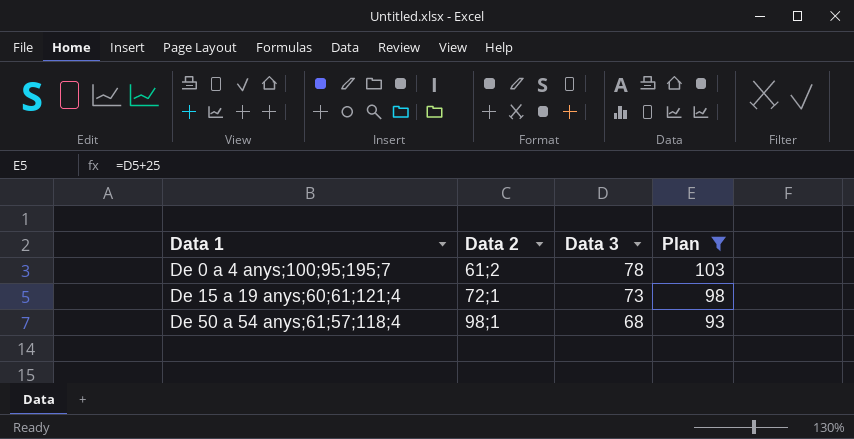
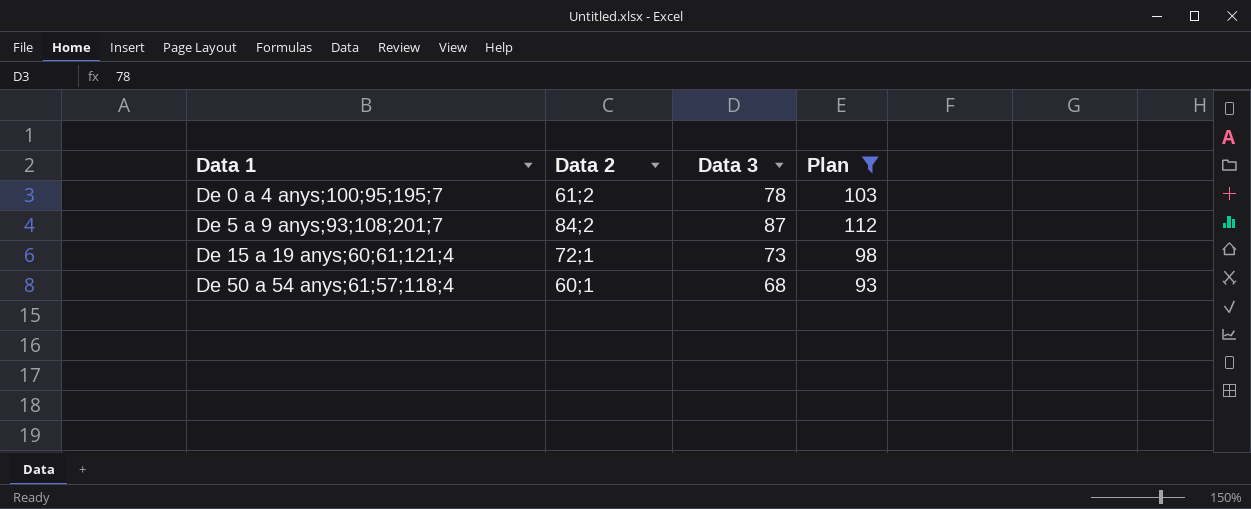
row De 5 a 9 anys;93;108;201;7: none -> 84;2 | 87 | 112
De 50 a 54 anys;61;57;118;4 | Data 2: 98;1 -> 60;1

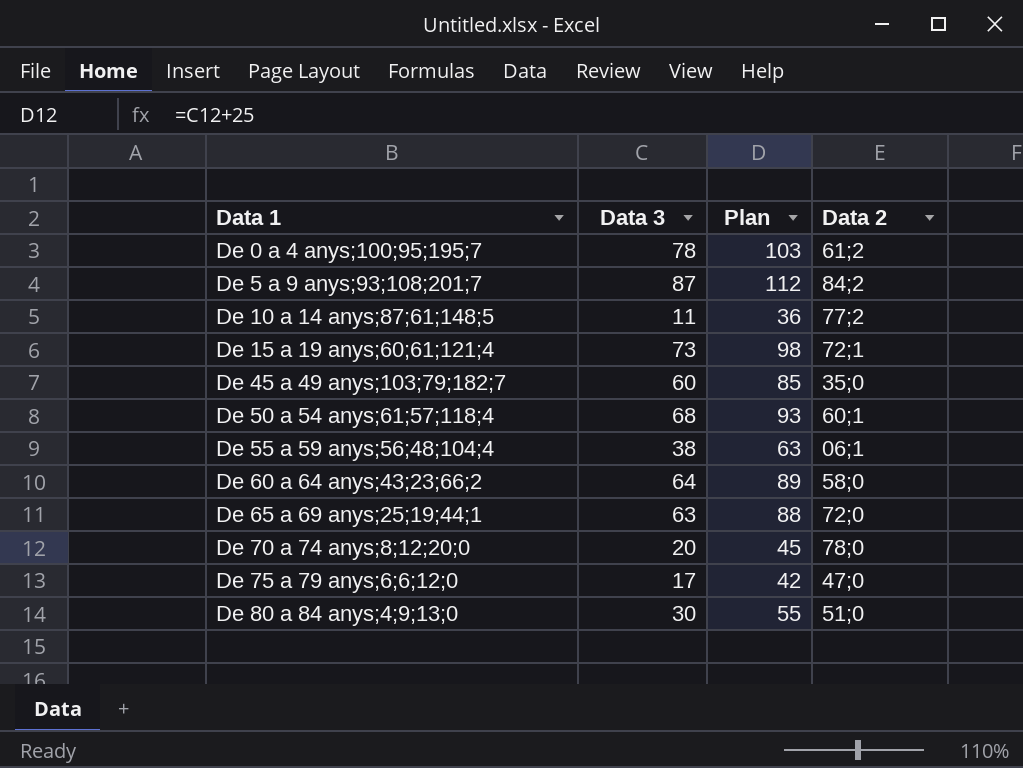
filter: Plan >= 93 -> none
column Data 2 | position: 2 -> 4

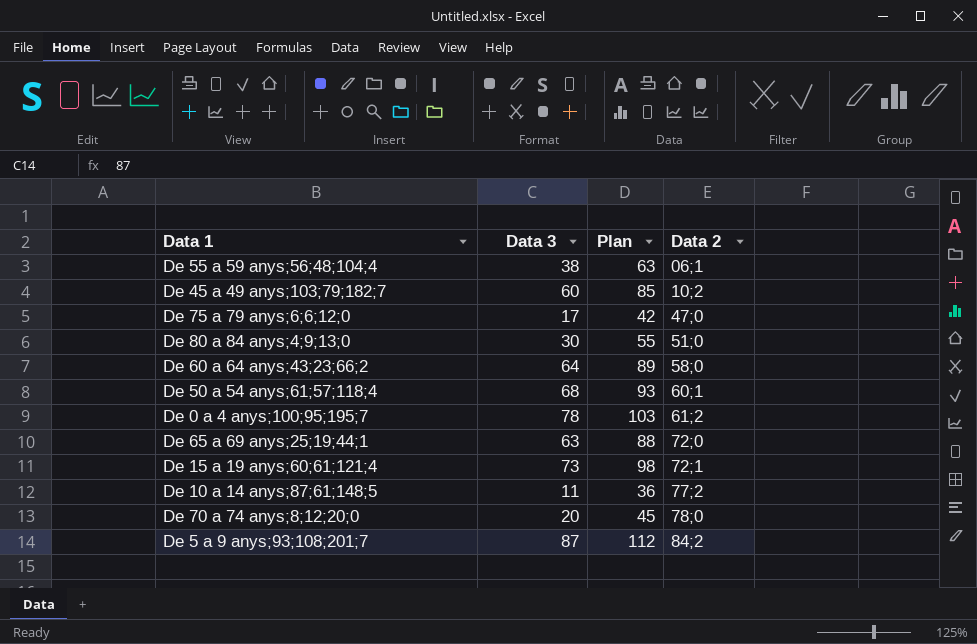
row order: Data 1 ascending -> Data 2 ascending
De 45 a 49 anys;103;79;182;7 | Data 2: 35;0 -> 10;2

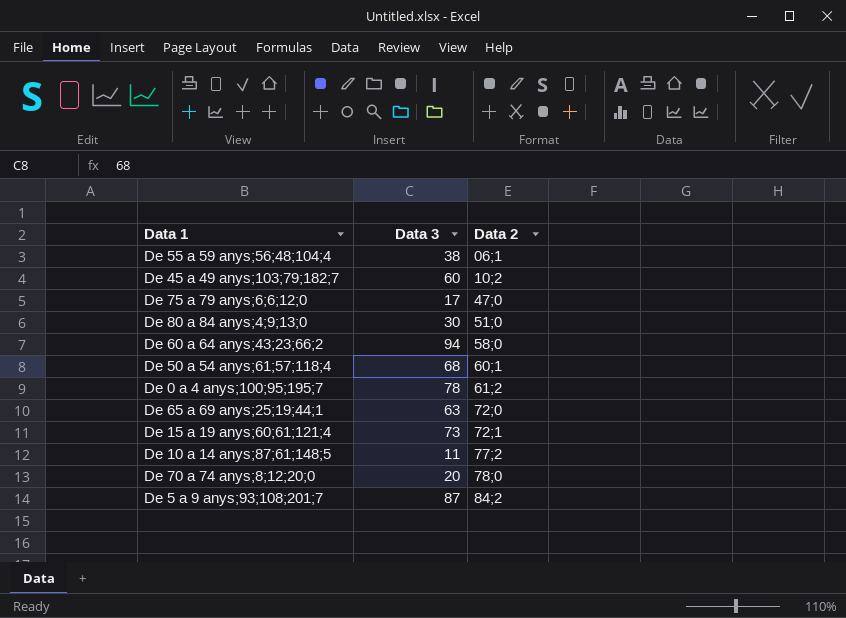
column Plan | formula: [Data 3] + 25 -> none
De 60 a 64 anys;43;23;66;2 | Data 3: 64 -> 94

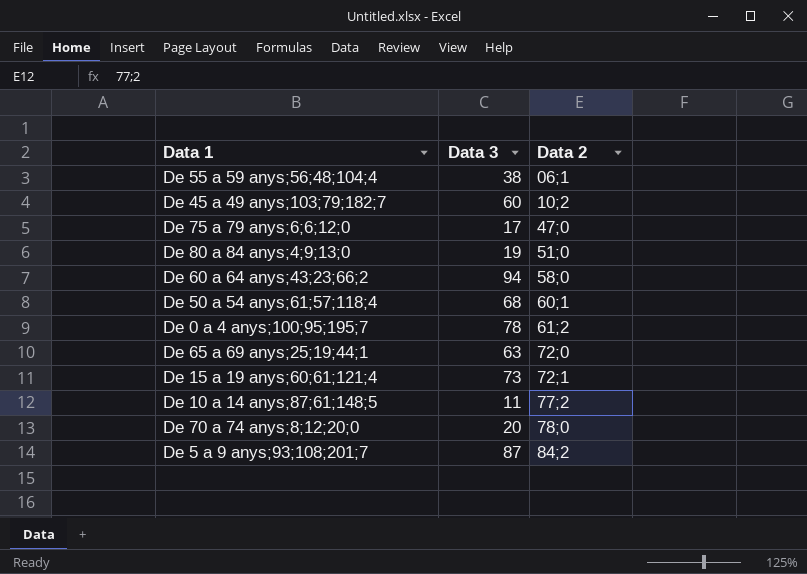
De 80 a 84 anys;4;9;13;0 | Data 3: 30 -> 19

